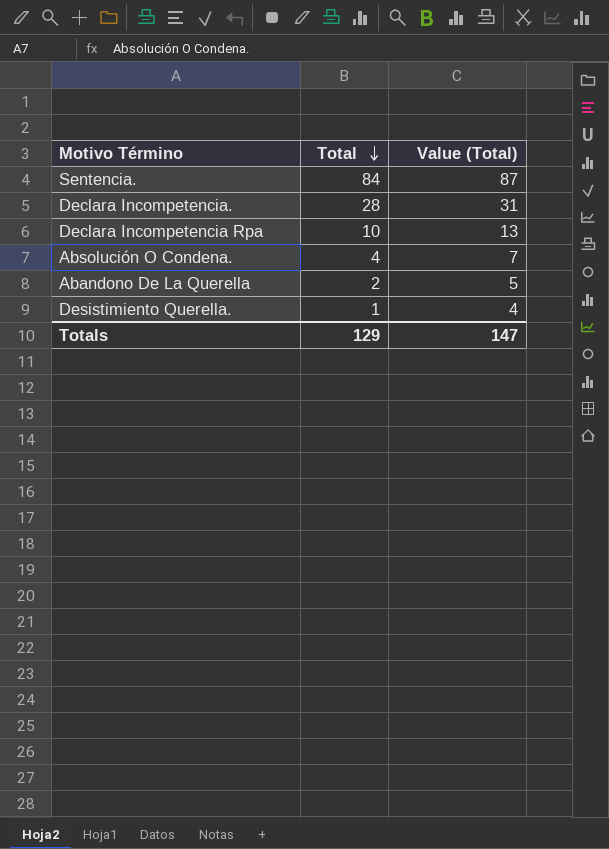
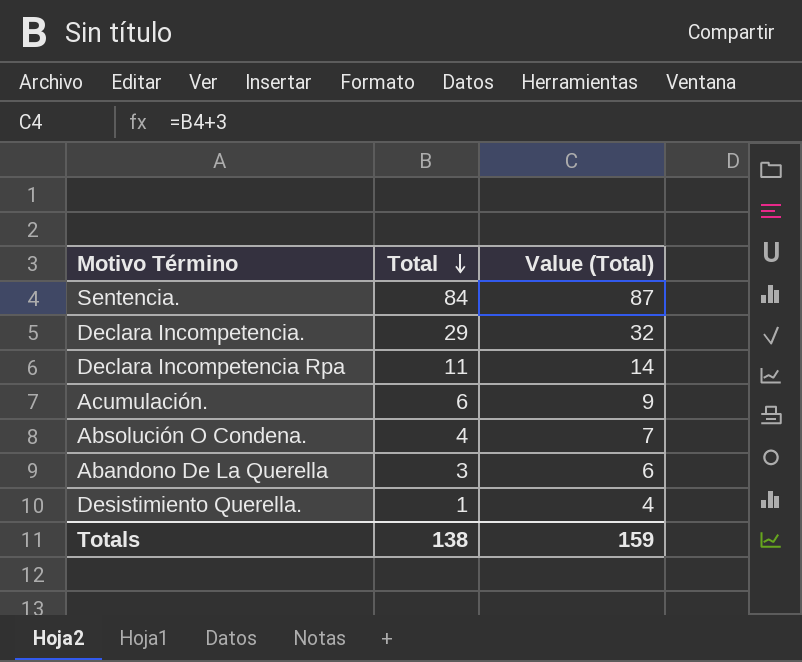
Declara Incompetencia. | Total: 28 -> 29
Declara Incompetencia. | Value (Total): 31 -> 32
Declara Incompetencia Rpa | Total: 10 -> 11
Declara Incompetencia Rpa | Value (Total): 13 -> 14
row Acumulación.: none -> 6 | 9
Abandono De La Querella | Total: 2 -> 3
Abandono De La Querella | Value (Total): 5 -> 6
Totals | Total: 129 -> 138
Totals | Value (Total): 147 -> 159

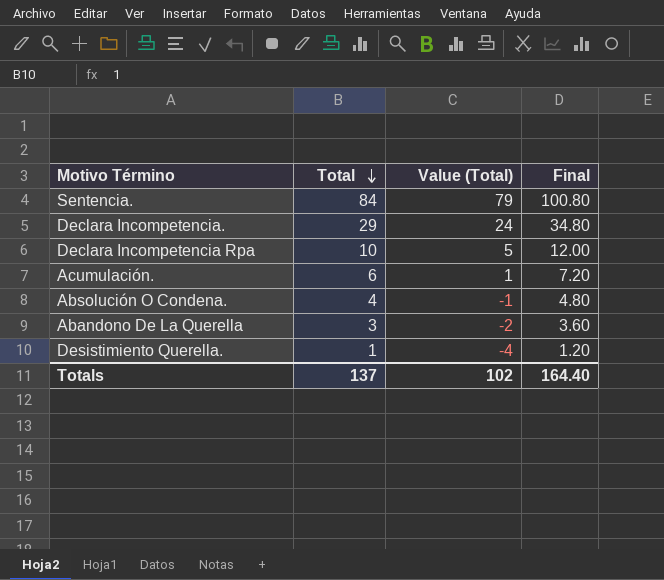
column Value (Total) | formula: [Total] + 3 -> [Total] - 5
column Final | formula: none -> [Total] * 1.2
Declara Incompetencia Rpa | Total: 11 -> 10
Totals | Total: 138 -> 137
Totals | Value (Total): 159 -> 102

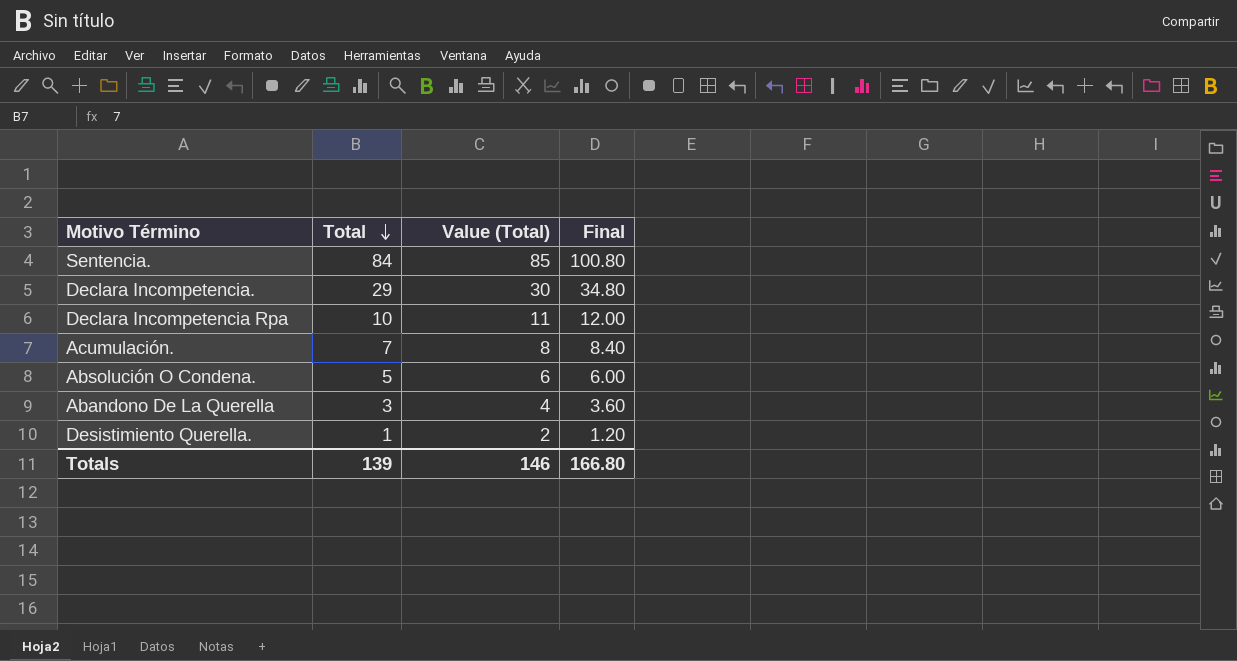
column Value (Total) | formula: [Total] - 5 -> [Total] + 1
Acumulación. | Total: 6 -> 7
Acumulación. | Final: 7.20 -> 8.40
Absolución O Condena. | Total: 4 -> 5
Absolución O Condena. | Final: 4.80 -> 6.00
Totals | Total: 137 -> 139
Totals | Value (Total): 102 -> 146
Totals | Final: 164.40 -> 166.80

